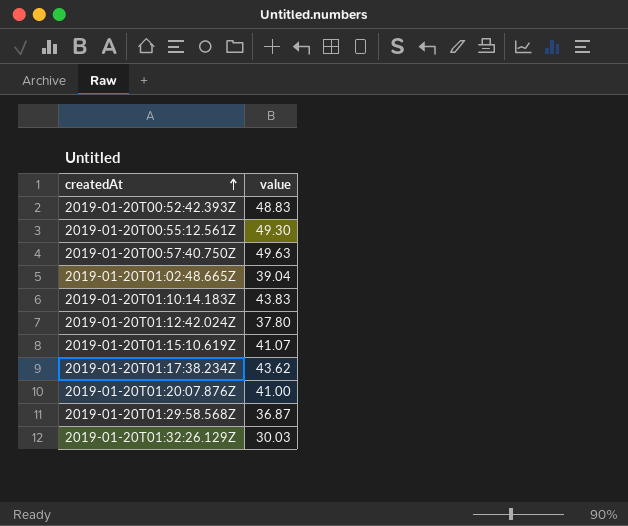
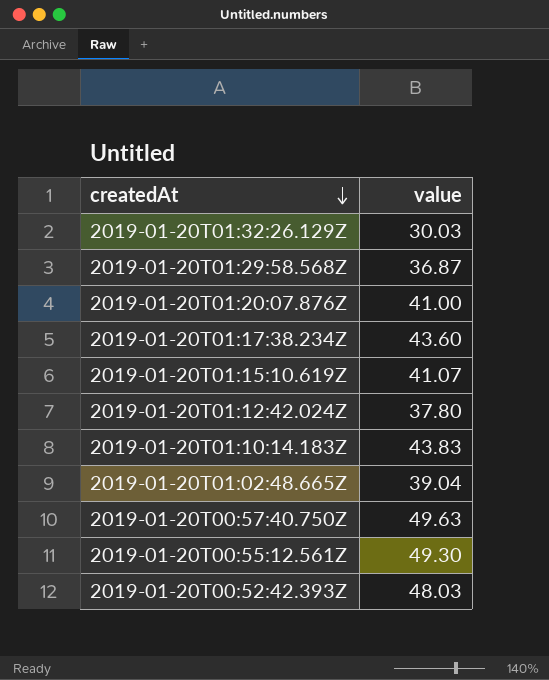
row order: createdAt ascending -> createdAt descending
2019-01-20T01:17:38.234Z | value: 43.62 -> 43.60
2019-01-20T00:52:42.393Z | value: 48.83 -> 48.03

